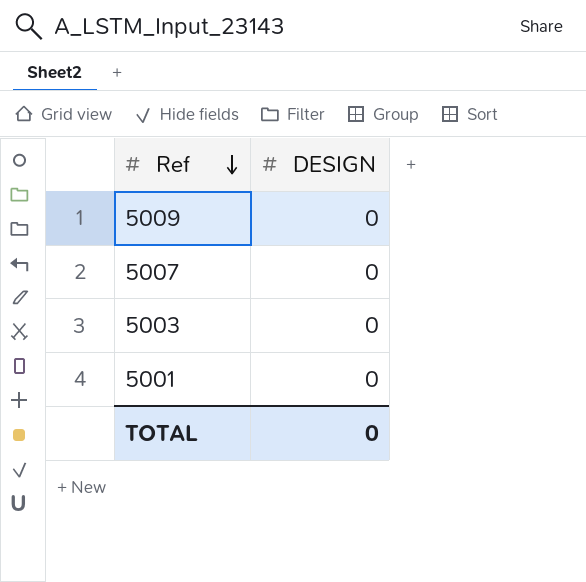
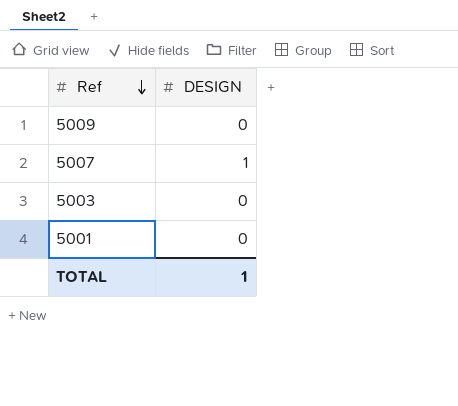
5007 | DESIGN: 0 -> 1
TOTAL | DESIGN: 0 -> 1

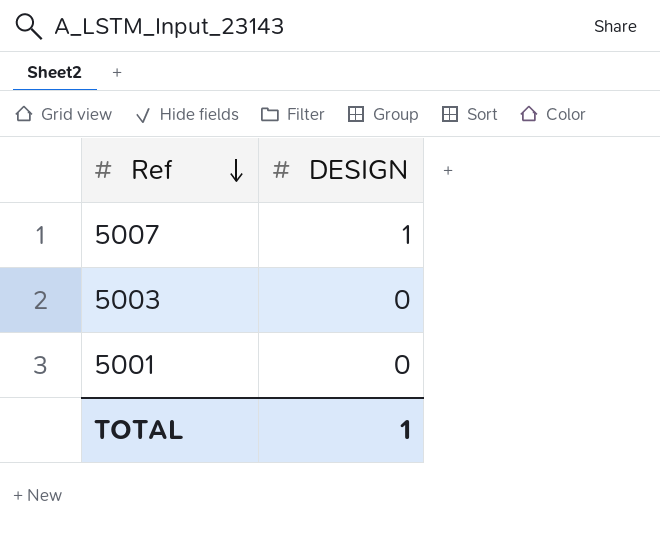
row 5009: 0 -> none

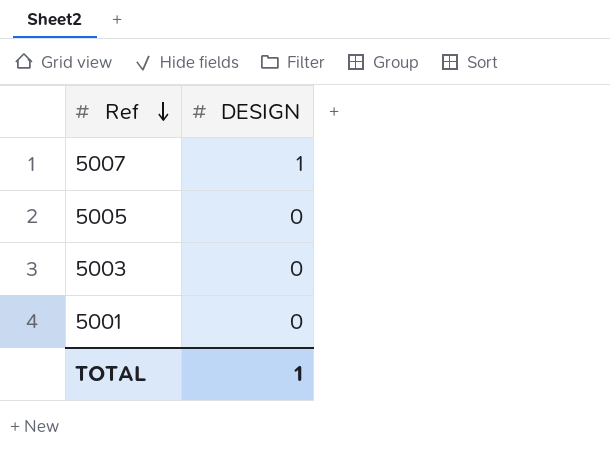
row 5005: none -> 0

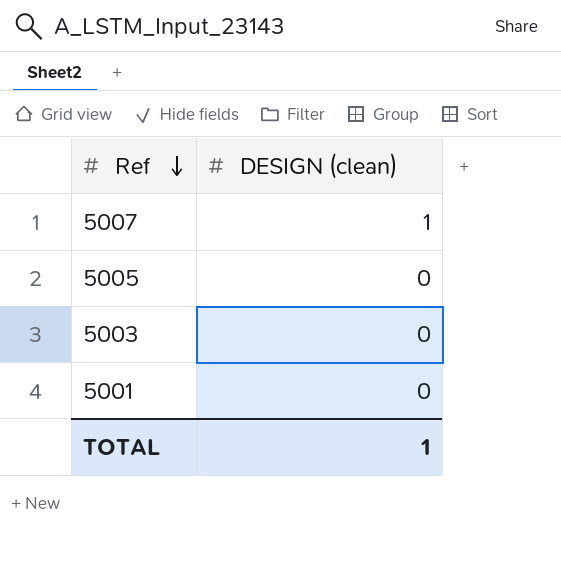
column name: DESIGN -> DESIGN (clean)

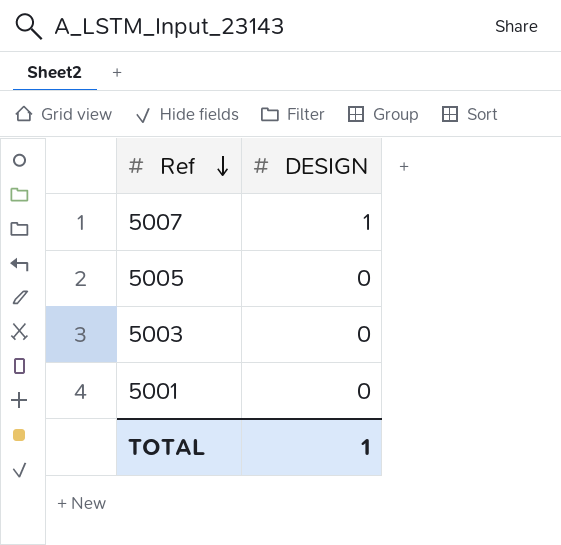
column name: DESIGN (clean) -> DESIGN

